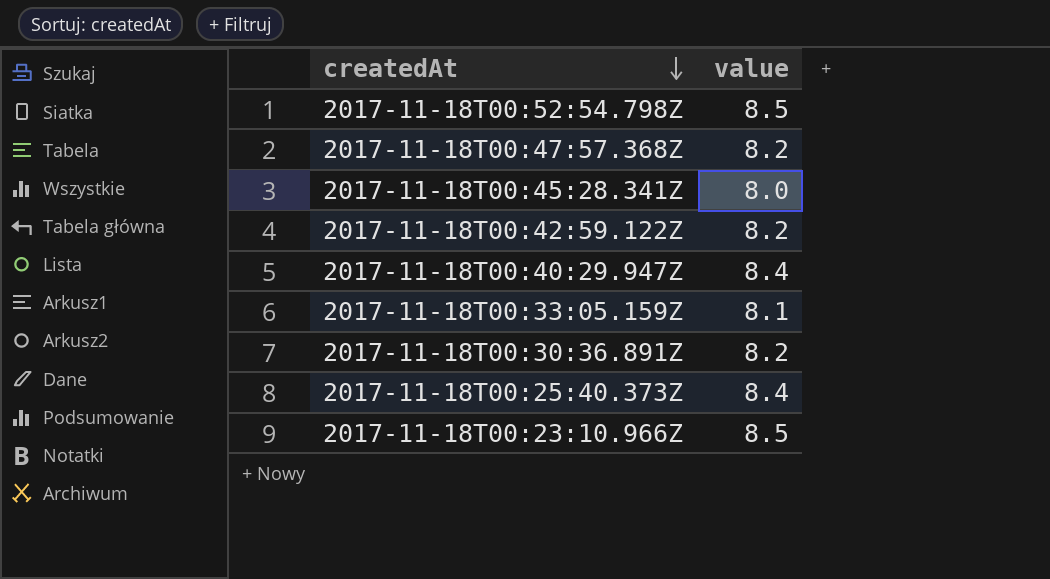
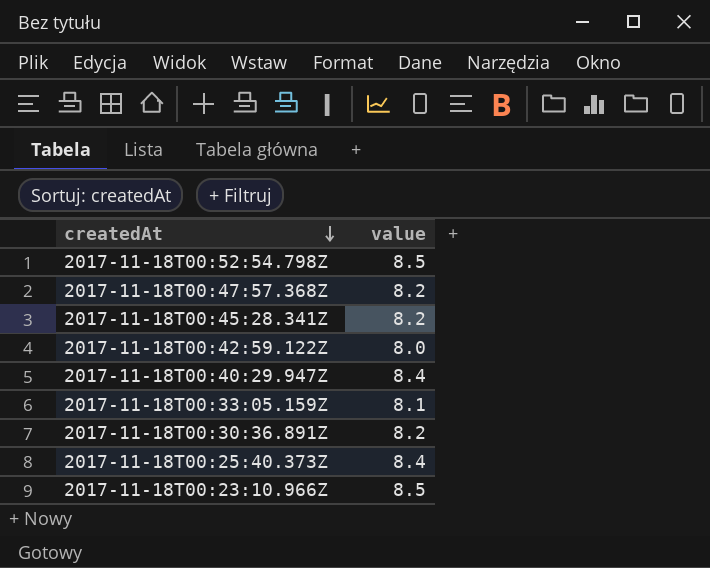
2017-11-18T00:45:28.341Z | value: 8.0 -> 8.2
2017-11-18T00:42:59.122Z | value: 8.2 -> 8.0

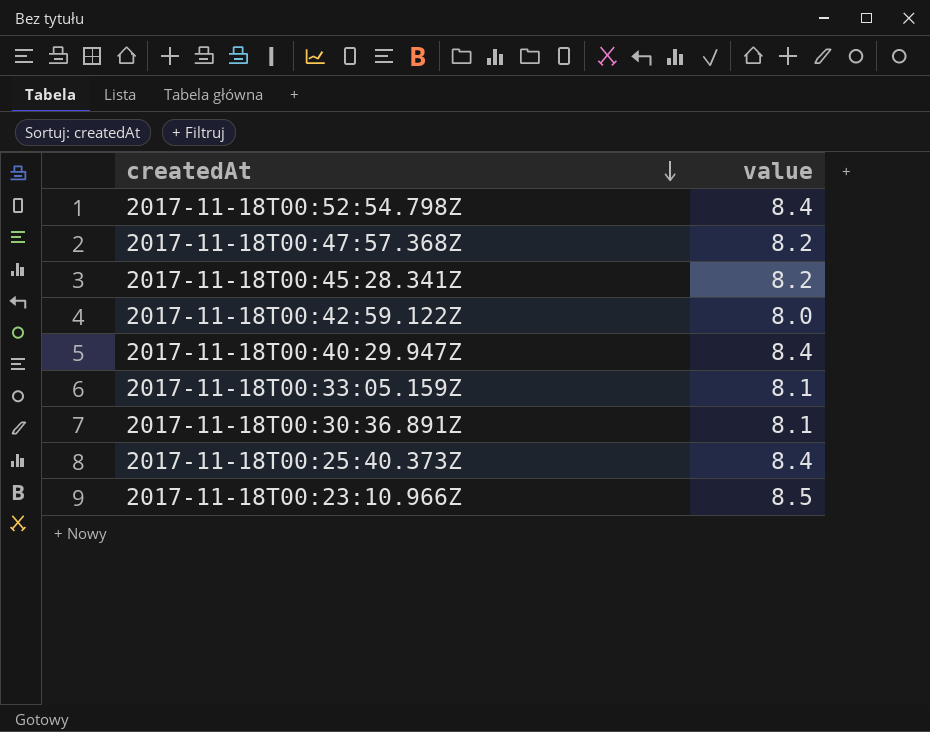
2017-11-18T00:52:54.798Z | value: 8.5 -> 8.4
2017-11-18T00:30:36.891Z | value: 8.2 -> 8.1

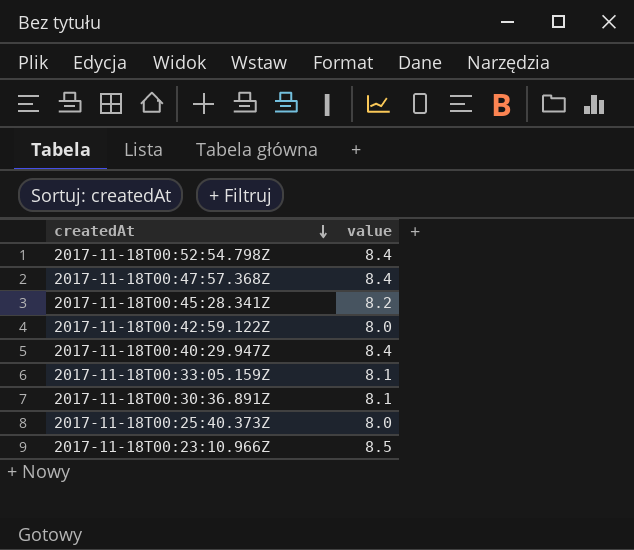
2017-11-18T00:47:57.368Z | value: 8.2 -> 8.4
2017-11-18T00:25:40.373Z | value: 8.4 -> 8.0

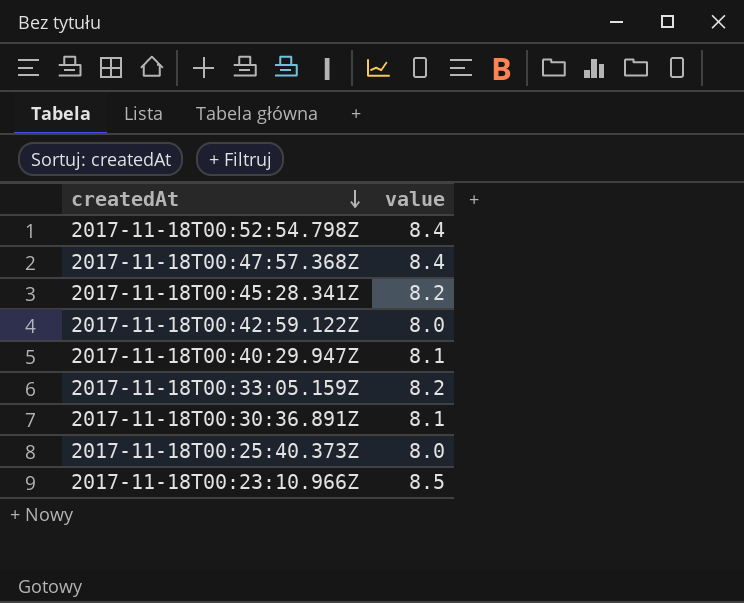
2017-11-18T00:40:29.947Z | value: 8.4 -> 8.1
2017-11-18T00:33:05.159Z | value: 8.1 -> 8.2

